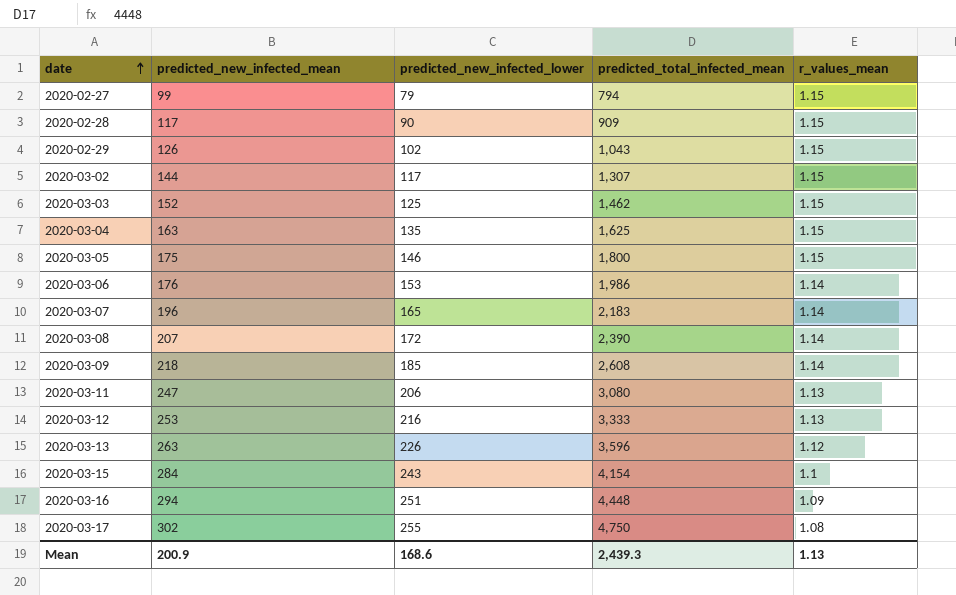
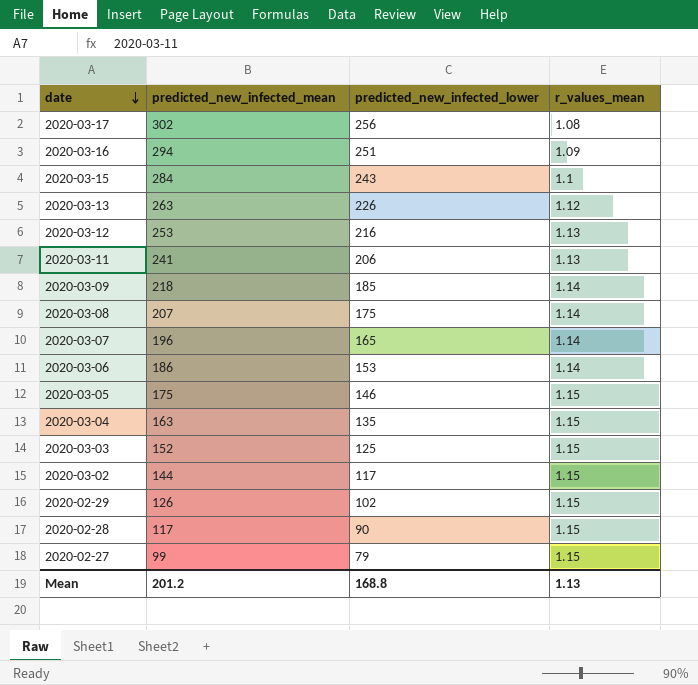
row order: date ascending -> date descending
column predicted_total_infected_mean | position: 4 -> none
2020-03-17 | predicted_new_infected_lower: 255 -> 256
2020-03-11 | predicted_new_infected_mean: 247 -> 241
2020-03-08 | predicted_new_infected_lower: 172 -> 175
2020-03-06 | predicted_new_infected_mean: 176 -> 186
Mean | predicted_new_infected_mean: 200.9 -> 201.2
Mean | predicted_new_infected_lower: 168.6 -> 168.8

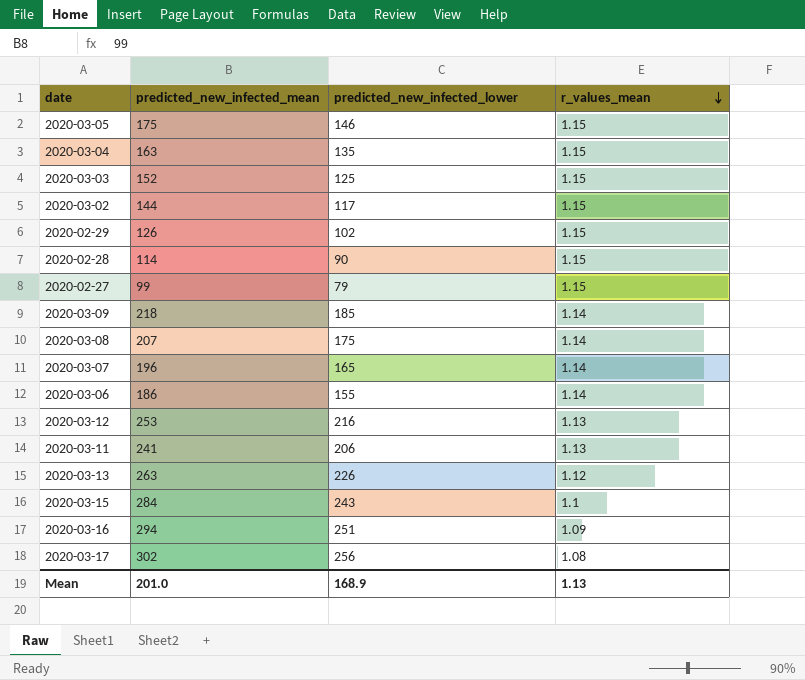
row order: date descending -> r_values_mean descending
2020-02-28 | predicted_new_infected_mean: 117 -> 114
2020-03-06 | predicted_new_infected_lower: 153 -> 155
Mean | predicted_new_infected_mean: 201.2 -> 201.0
Mean | predicted_new_infected_lower: 168.8 -> 168.9

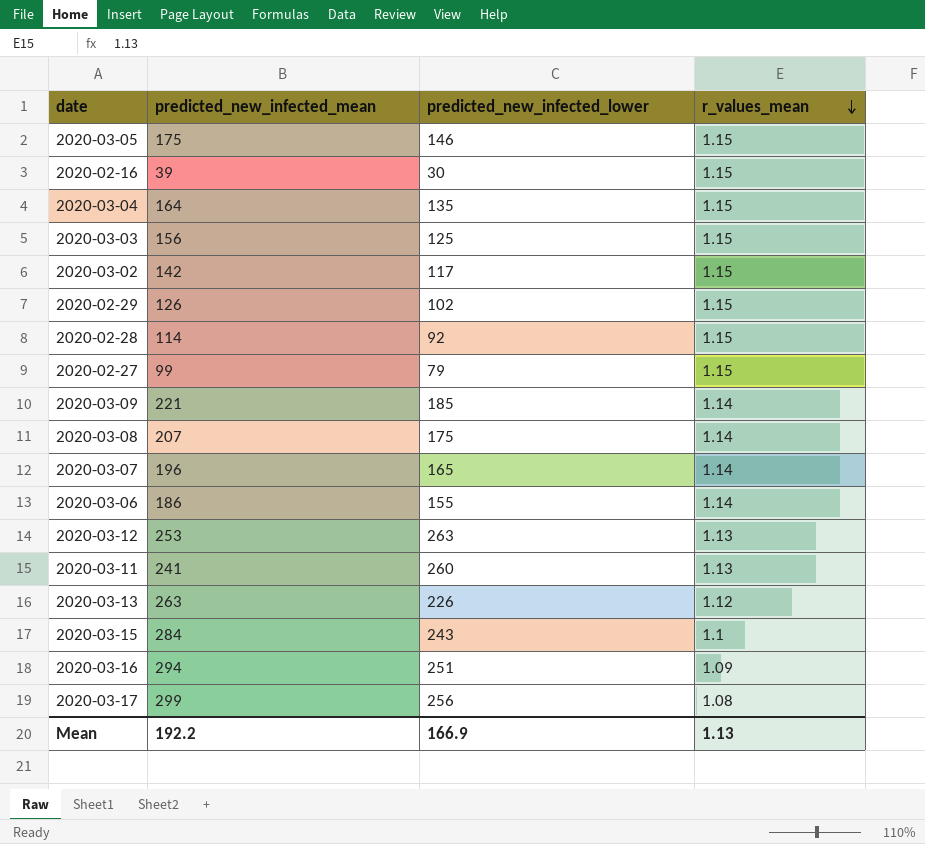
row 2020-02-16: none -> 39 | 30 | 1.15
2020-03-04 | predicted_new_infected_mean: 163 -> 164
2020-03-03 | predicted_new_infected_mean: 152 -> 156
2020-03-02 | predicted_new_infected_mean: 144 -> 142
2020-02-28 | predicted_new_infected_lower: 90 -> 92
2020-03-09 | predicted_new_infected_mean: 218 -> 221
2020-03-12 | predicted_new_infected_lower: 216 -> 263
2020-03-11 | predicted_new_infected_lower: 206 -> 260
2020-03-17 | predicted_new_infected_mean: 302 -> 299
Mean | predicted_new_infected_mean: 201.0 -> 192.2
Mean | predicted_new_infected_lower: 168.9 -> 166.9

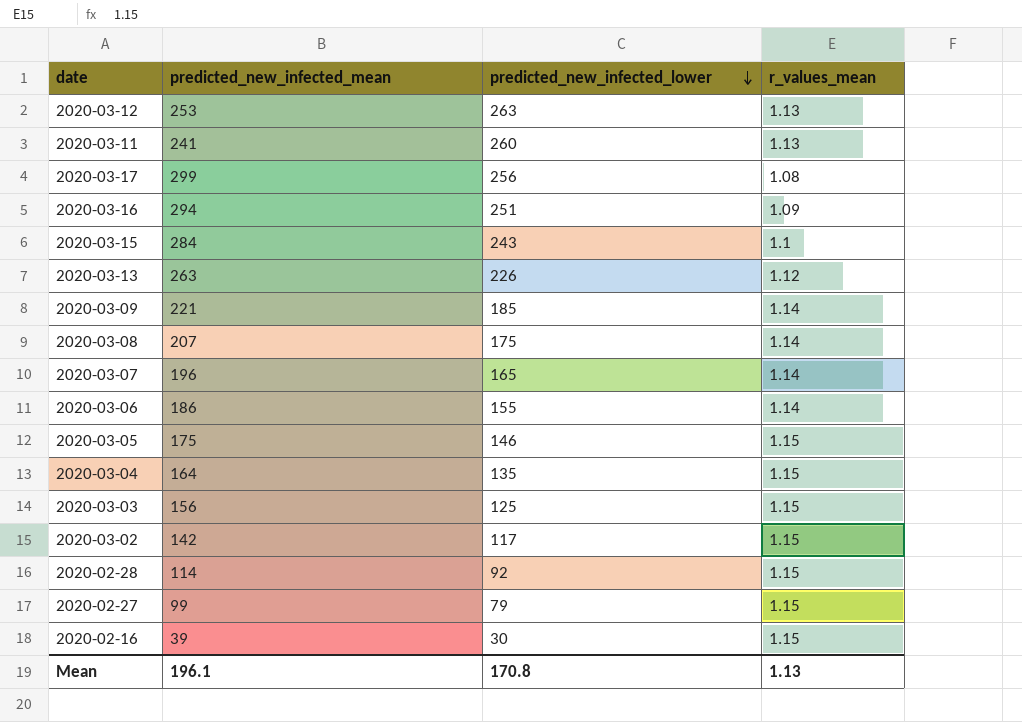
row order: r_values_mean descending -> predicted_new_infected_lower descending
row 2020-02-29: 126 | 102 | 1.15 -> none
Mean | predicted_new_infected_mean: 192.2 -> 196.1
Mean | predicted_new_infected_lower: 166.9 -> 170.8

